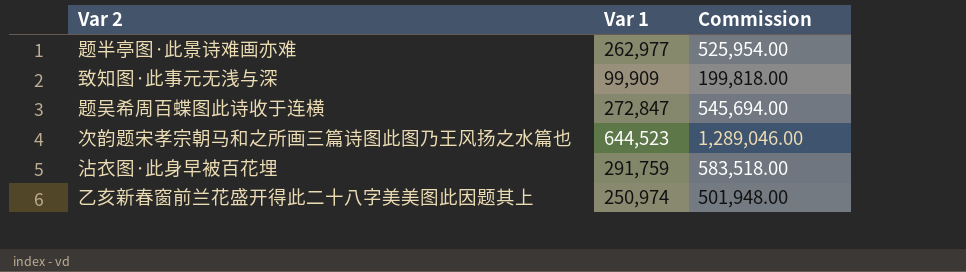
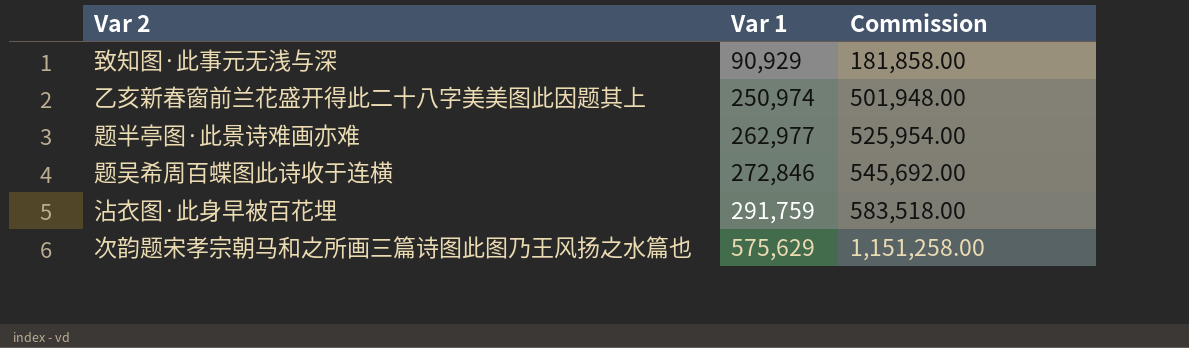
row order: none -> Var 1 ascending
致知图·此事元无浅与深 | Var 1: 99,909 -> 90,929
致知图·此事元无浅与深 | Commission: 199,818.00 -> 181,858.00
题吴希周百蝶图此诗收于连横 | Var 1: 272,847 -> 272,846
题吴希周百蝶图此诗收于连横 | Commission: 545,694.00 -> 545,692.00
次韵题宋孝宗朝马和之所画三篇诗图此图乃王风扬之水篇也 | Var 1: 644,523 -> 575,629
次韵题宋孝宗朝马和之所画三篇诗图此图乃王风扬之水篇也 | Commission: 1,289,046.00 -> 1,151,258.00

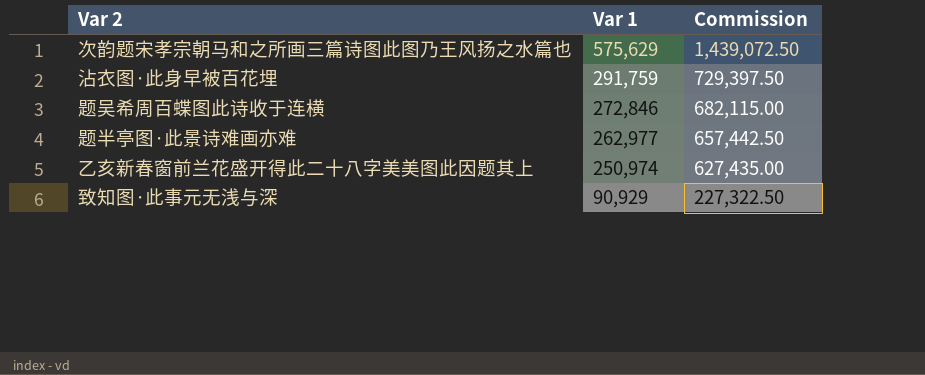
row order: Var 1 ascending -> Var 1 descending
column Commission | formula: [Var 1] * 2 -> [Var 1] * 2.5

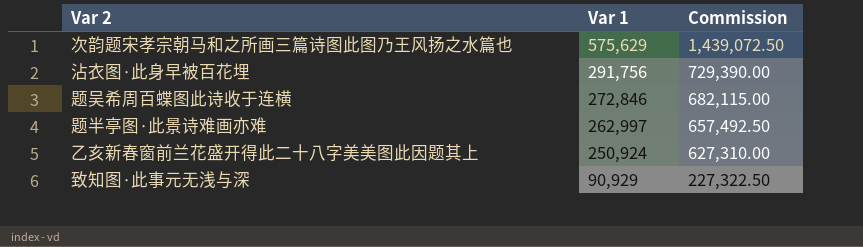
沾衣图·此身早被百花埋 | Var 1: 291,759 -> 291,756
沾衣图·此身早被百花埋 | Commission: 729,397.50 -> 729,390.00
题半亭图·此景诗难画亦难 | Var 1: 262,977 -> 262,997
题半亭图·此景诗难画亦难 | Commission: 657,442.50 -> 657,492.50
乙亥新春窗前兰花盛开得此二十八字美美图此因题其上 | Var 1: 250,974 -> 250,924
乙亥新春窗前兰花盛开得此二十八字美美图此因题其上 | Commission: 627,435.00 -> 627,310.00

